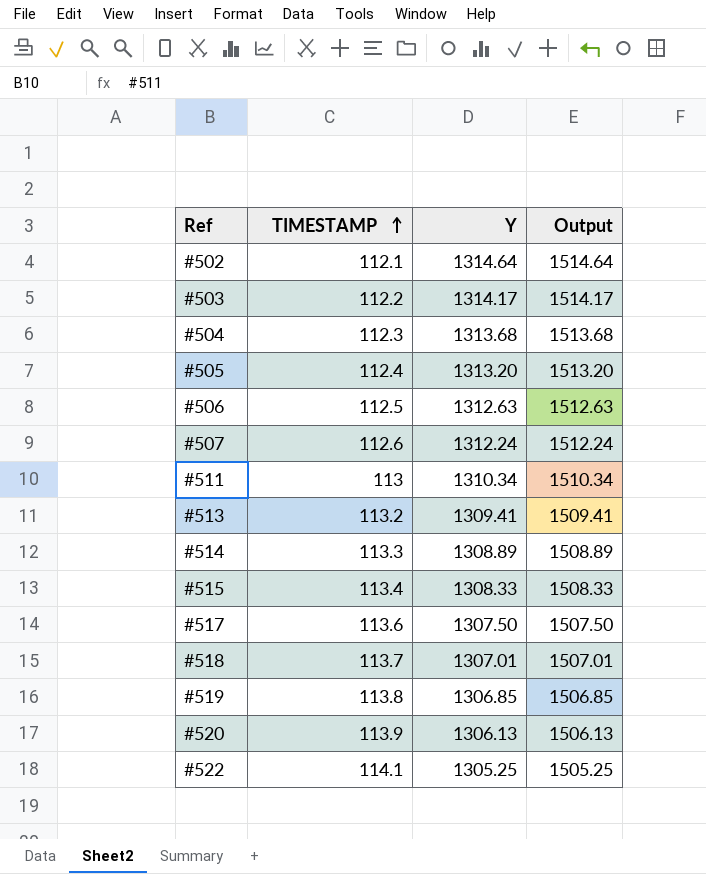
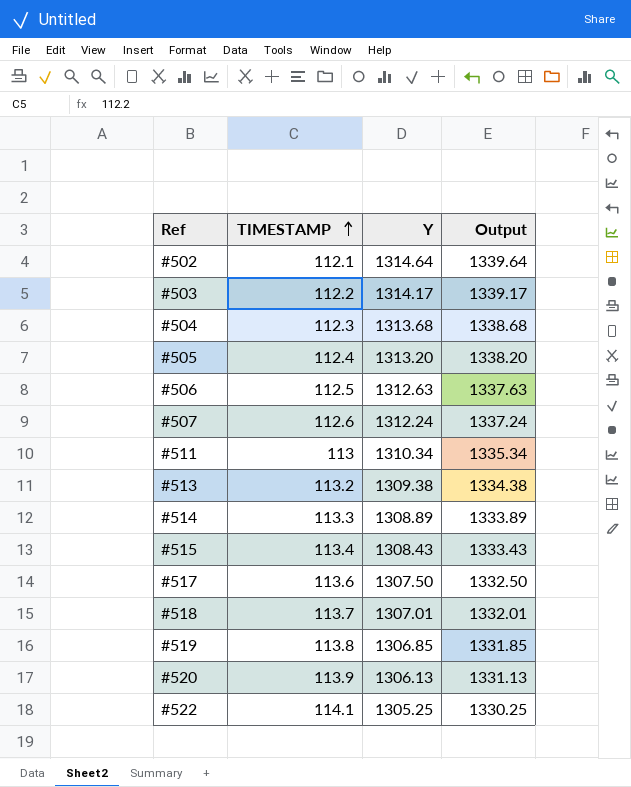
column Output | formula: [Y] + 200 -> [Y] + 25
#513 | Y: 1309.41 -> 1309.38
#515 | Y: 1308.33 -> 1308.43

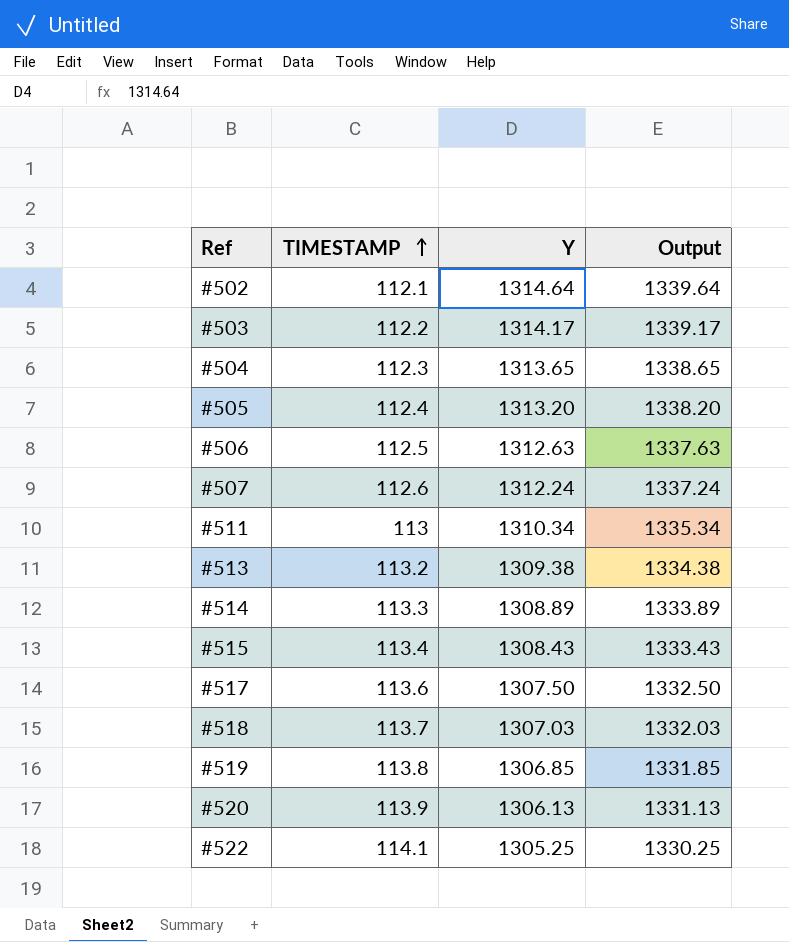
#504 | Y: 1313.68 -> 1313.65
#504 | Output: 1338.68 -> 1338.65
#518 | Y: 1307.01 -> 1307.03
#518 | Output: 1332.01 -> 1332.03

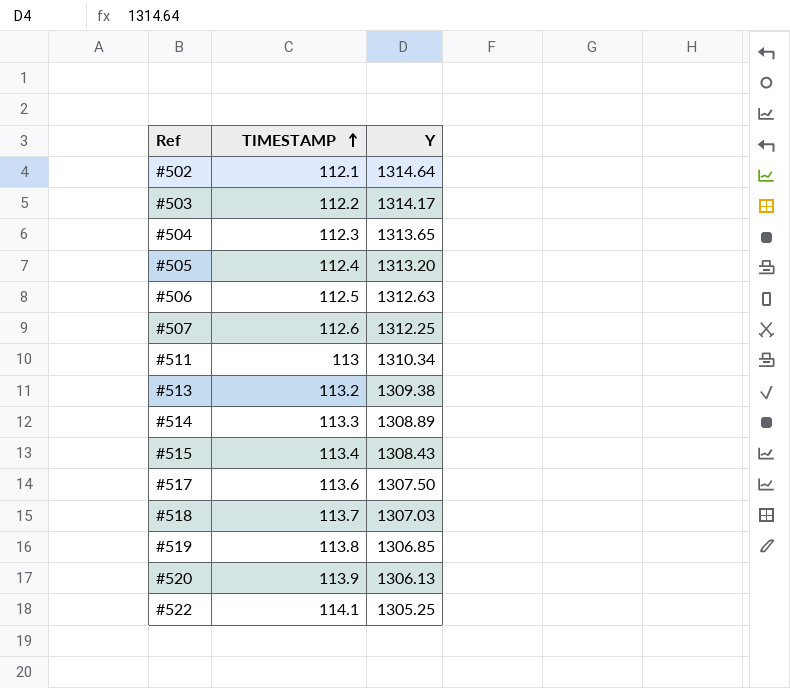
column Output | formula: [Y] + 25 -> none
#507 | Y: 1312.24 -> 1312.25

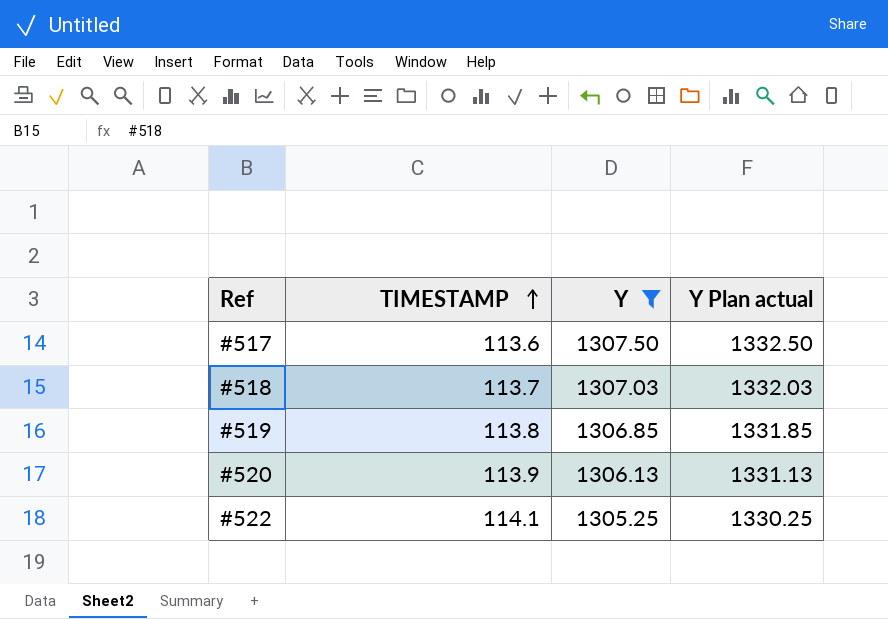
filter: none -> Y <= 1307.50
column Y Plan actual | formula: none -> [Y] + 25

